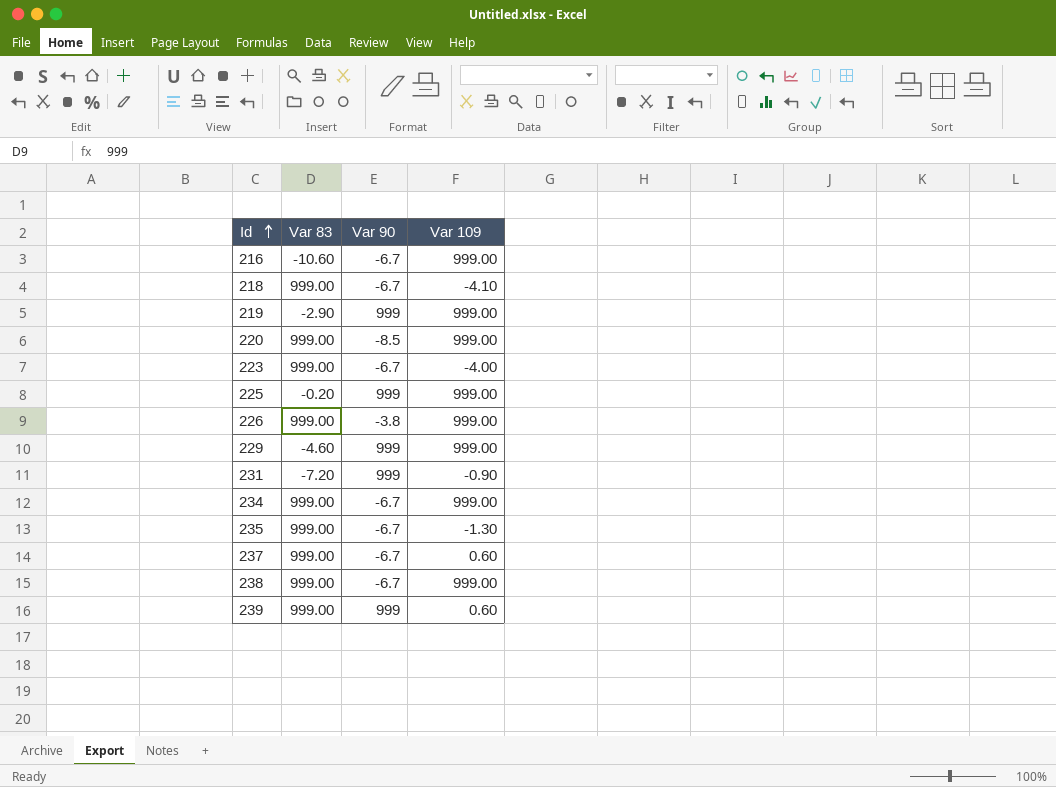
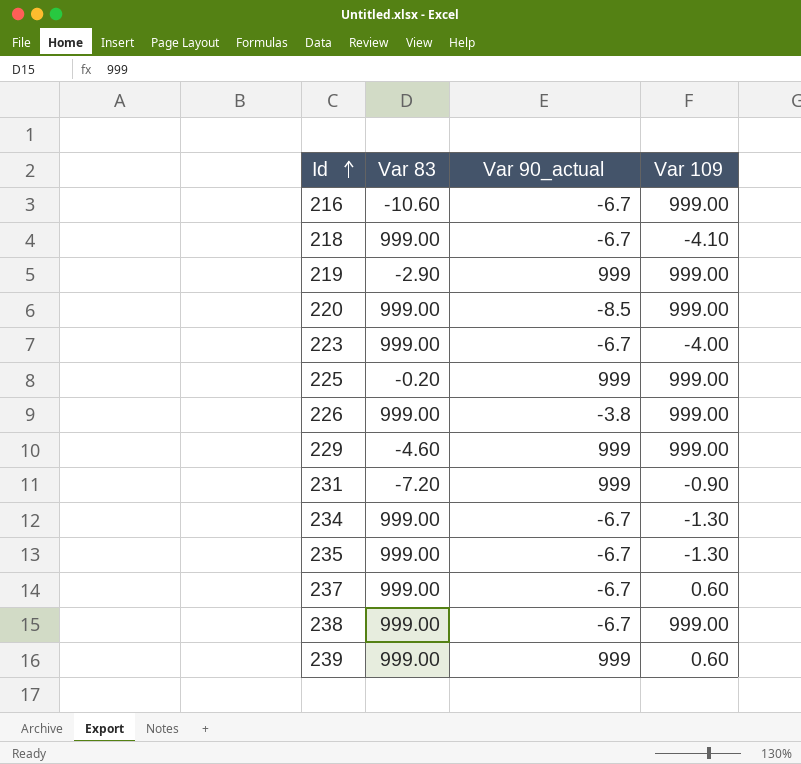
column name: Var 90 -> Var 90_actual
234 | Var 109: 999.00 -> -1.30

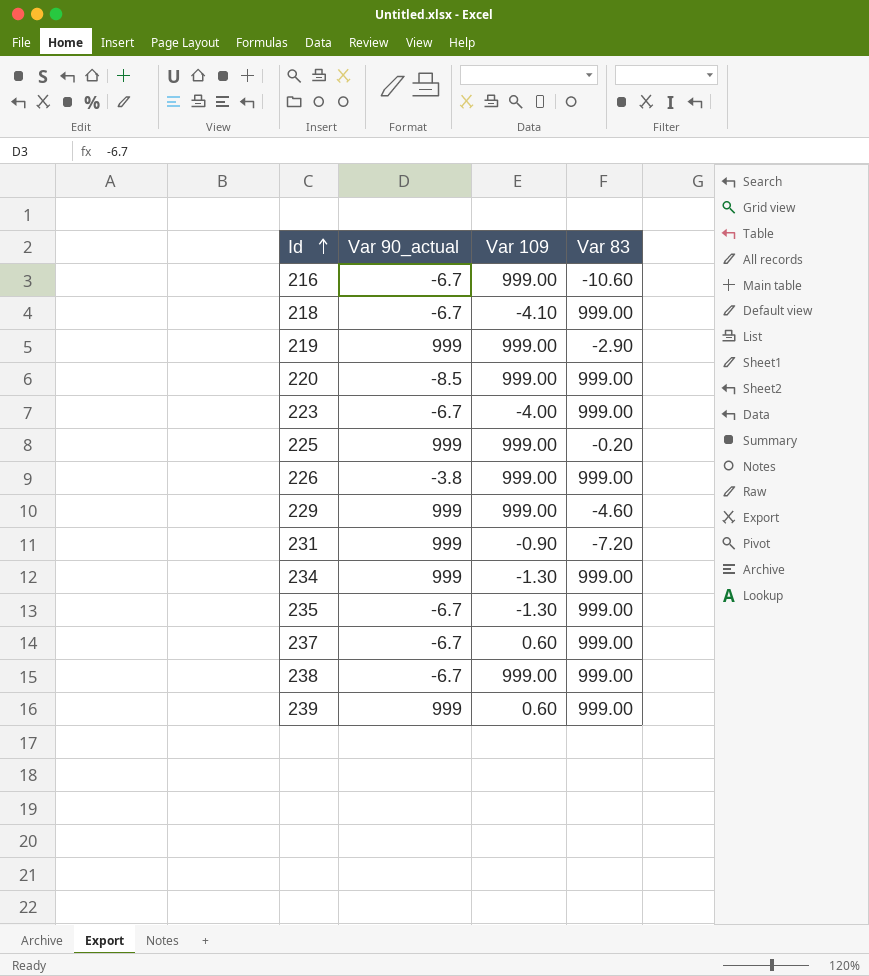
column Var 83 | position: 2 -> 4
234 | Var 90_actual: -6.7 -> 999

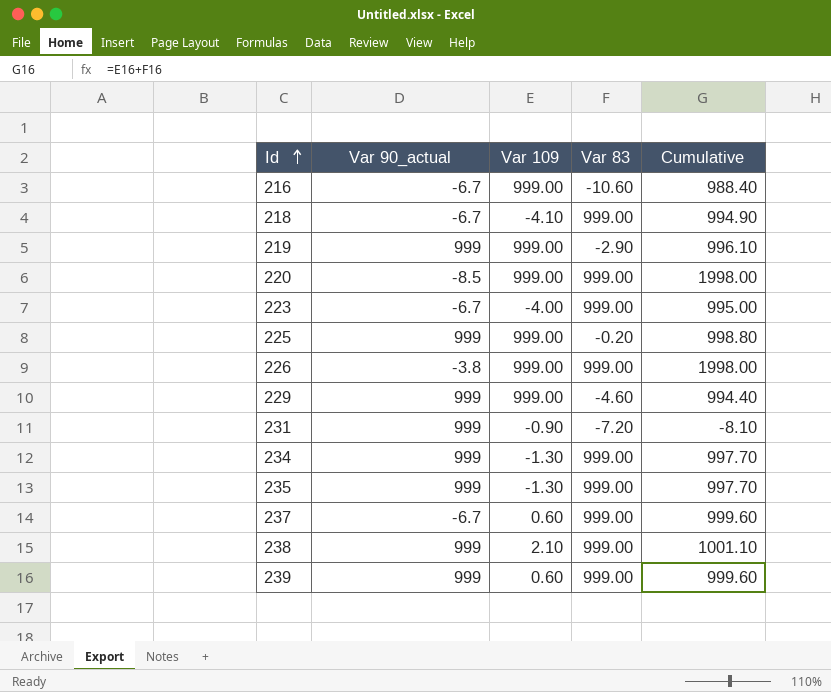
column Cumulative | formula: none -> [Var 109] + [Var 83]
235 | Var 90_actual: -6.7 -> 999
238 | Var 90_actual: -6.7 -> 999
238 | Var 109: 999.00 -> 2.10

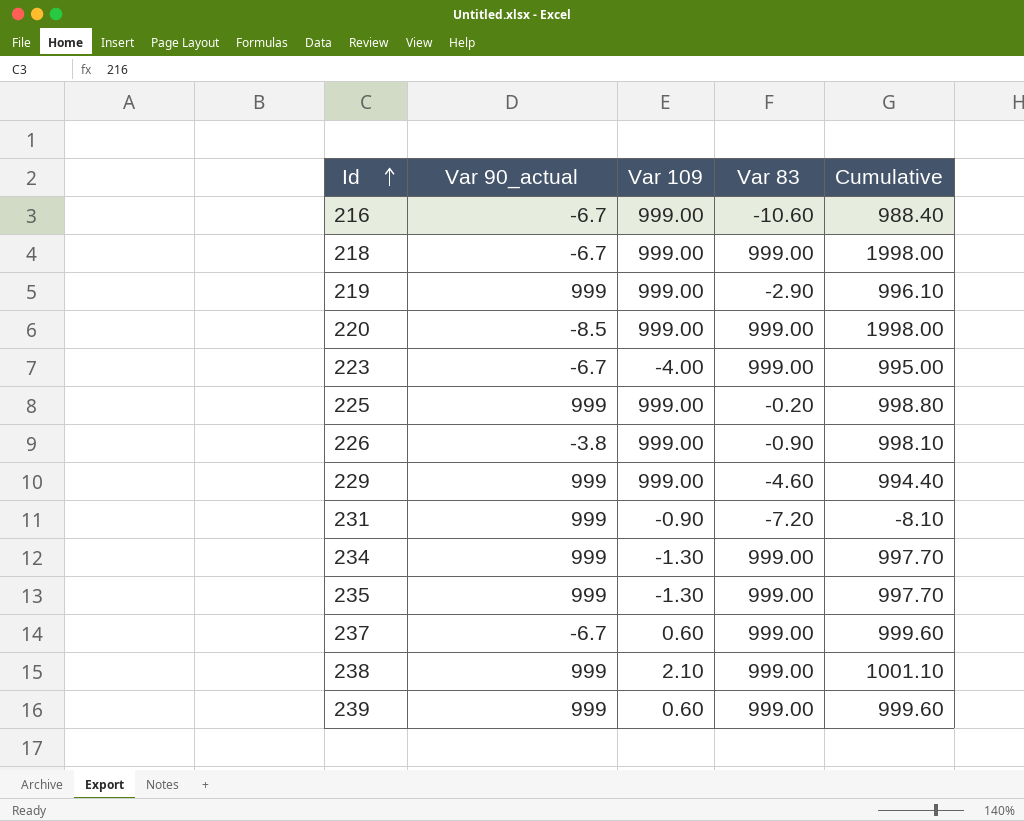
218 | Var 109: -4.10 -> 999.00
218 | Cumulative: 994.90 -> 1998.00
226 | Var 83: 999.00 -> -0.90
226 | Cumulative: 1998.00 -> 998.10

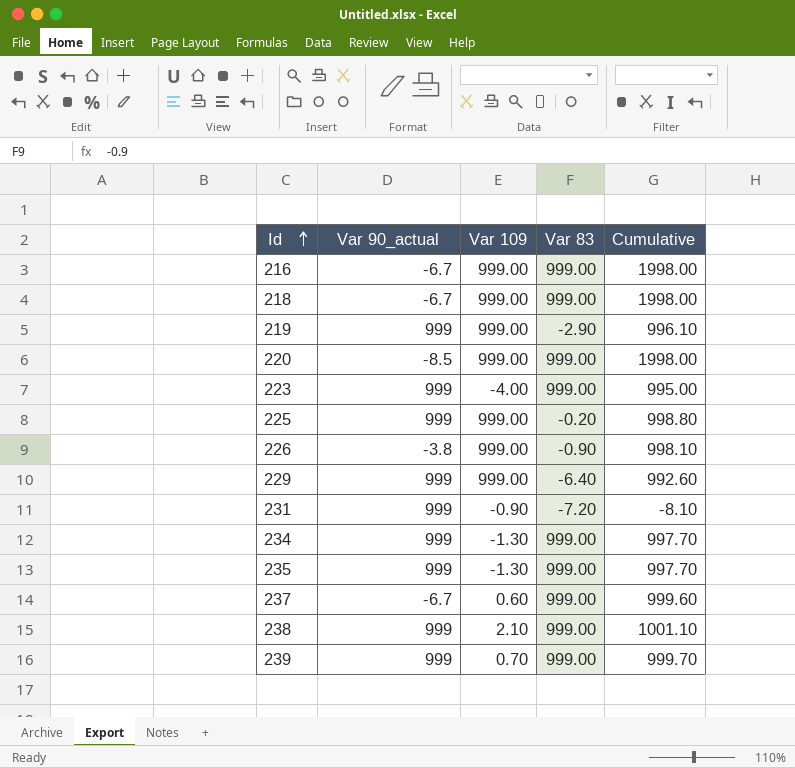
216 | Var 83: -10.60 -> 999.00
216 | Cumulative: 988.40 -> 1998.00
223 | Var 90_actual: -6.7 -> 999
229 | Var 83: -4.60 -> -6.40
229 | Cumulative: 994.40 -> 992.60
239 | Var 109: 0.60 -> 0.70
239 | Cumulative: 999.60 -> 999.70

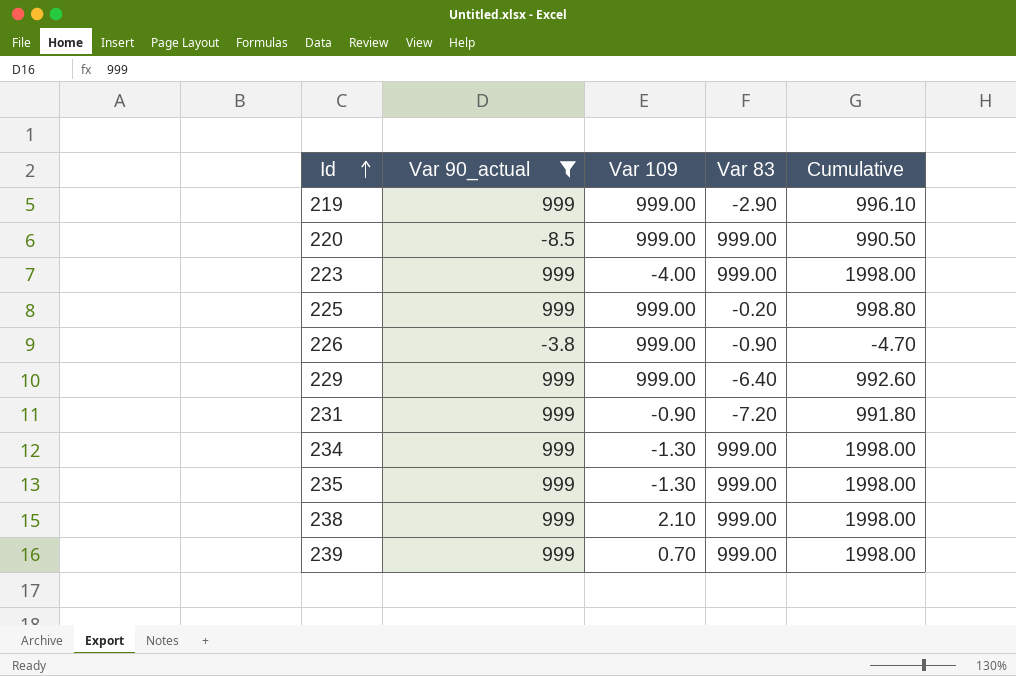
filter: none -> Var 90_actual != -6.7
column Cumulative | formula: [Var 109] + [Var 83] -> [Var 90_actual] + [Var 83]

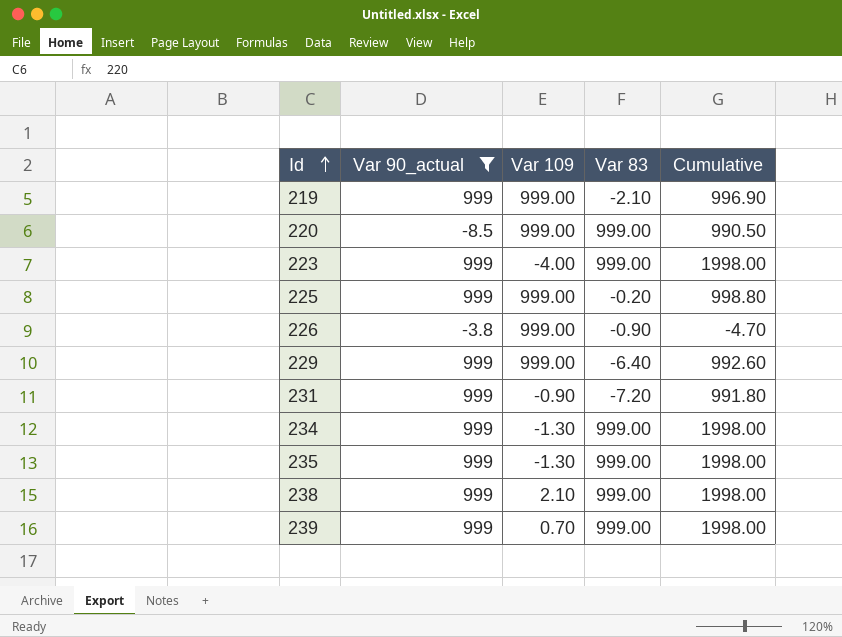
219 | Var 83: -2.90 -> -2.10
219 | Cumulative: 996.10 -> 996.90

